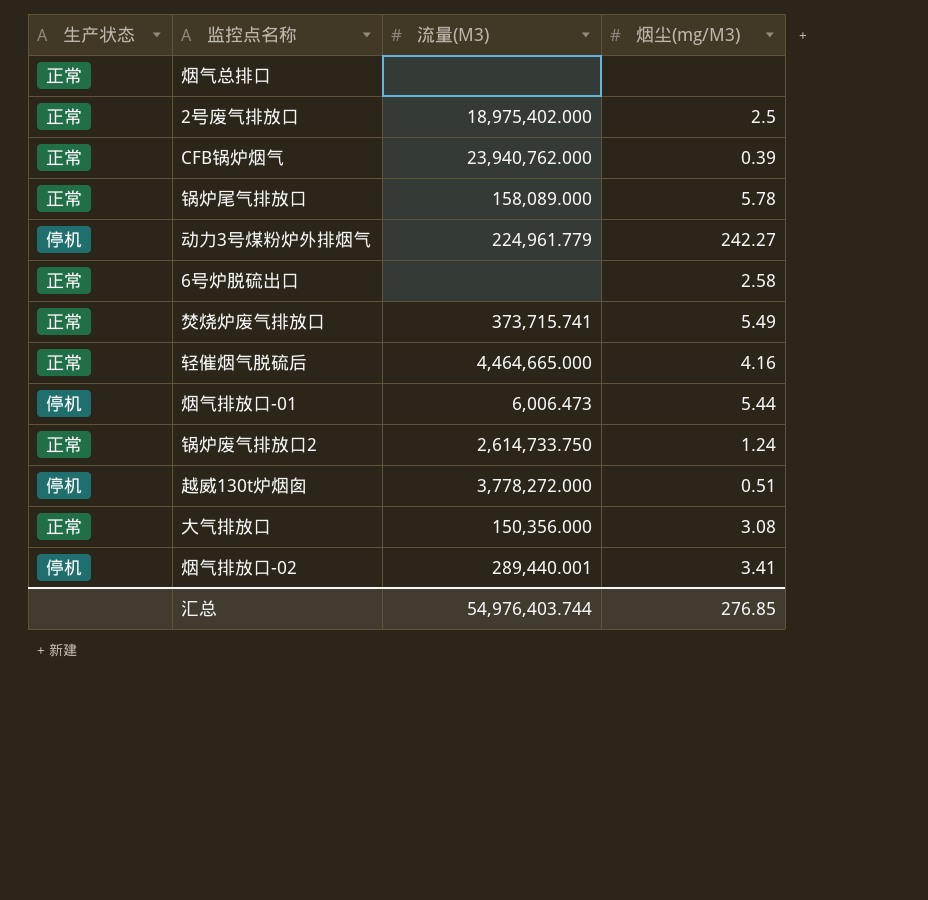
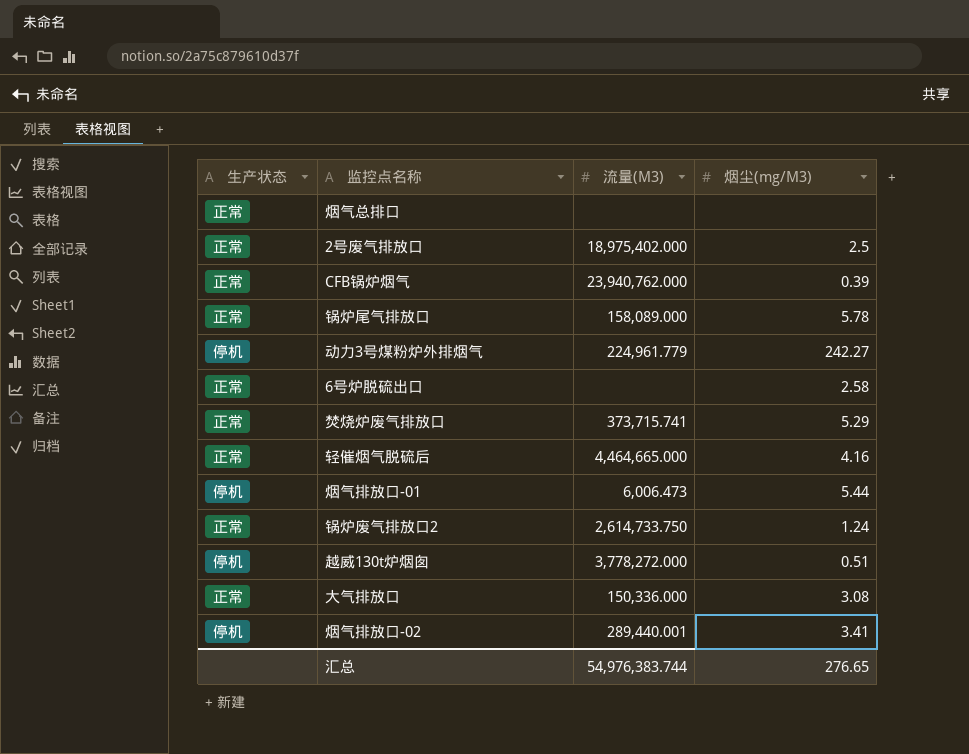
焚烧炉废气排放口 | 烟尘(mg/M3): 5.49 -> 5.29
大气排放口 | 流量(M3): 150,356.000 -> 150,336.000
汇总 | 流量(M3): 54,976,403.744 -> 54,976,383.744
汇总 | 烟尘(mg/M3): 276.85 -> 276.65

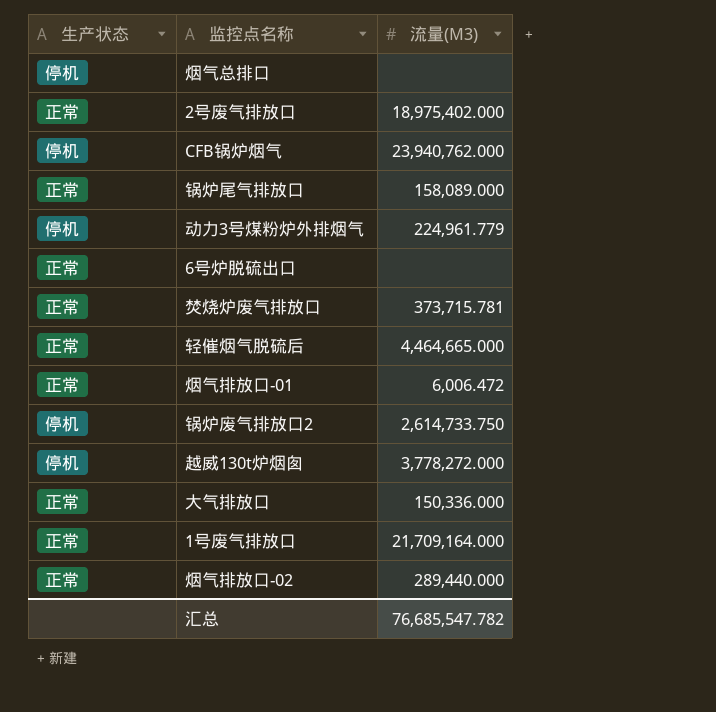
column 烟尘(mg/M3) | position: 4 -> none
烟气总排口 | 生产状态: 正常 -> 停机
CFB锅炉烟气 | 生产状态: 正常 -> 停机
焚烧炉废气排放口 | 流量(M3): 373,715.741 -> 373,715.781
烟气排放口-01 | 生产状态: 停机 -> 正常
烟气排放口-01 | 流量(M3): 6,006.473 -> 6,006.472
锅炉废气排放口2 | 生产状态: 正常 -> 停机
row 1号废气排放口: none -> 正常 | 21,709,164.000
烟气排放口-02 | 生产状态: 停机 -> 正常
烟气排放口-02 | 流量(M3): 289,440.001 -> 289,440.000
汇总 | 流量(M3): 54,976,383.744 -> 76,685,547.782

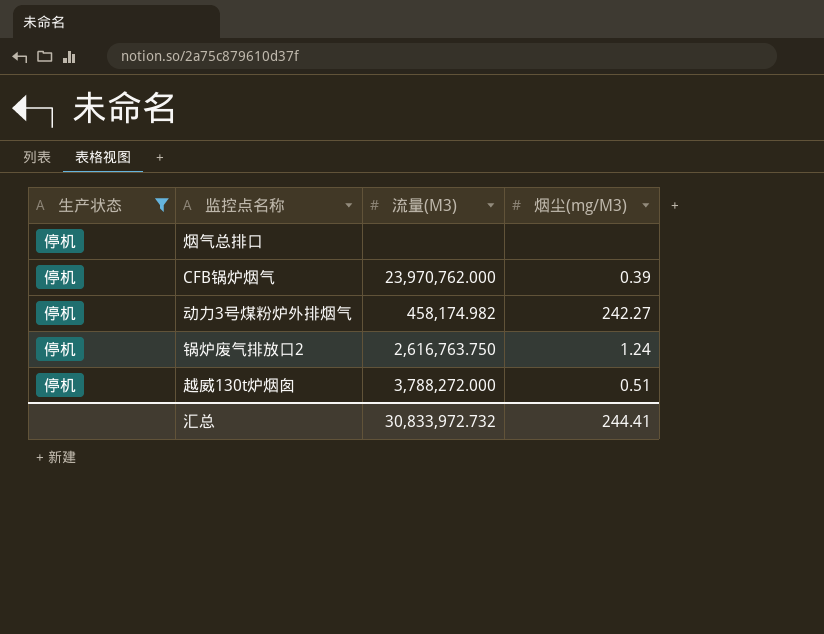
filter: none -> 生产状态 = 停机
column 烟尘(mg/M3) | position: none -> 4
CFB锅炉烟气 | 流量(M3): 23,940,762.000 -> 23,970,762.000
动力3号煤粉炉外排烟气 | 流量(M3): 224,961.779 -> 458,174.982
锅炉废气排放口2 | 流量(M3): 2,614,733.750 -> 2,616,763.750
越威130t炉烟囱 | 流量(M3): 3,778,272.000 -> 3,788,272.000
汇总 | 流量(M3): 76,685,547.782 -> 30,833,972.732

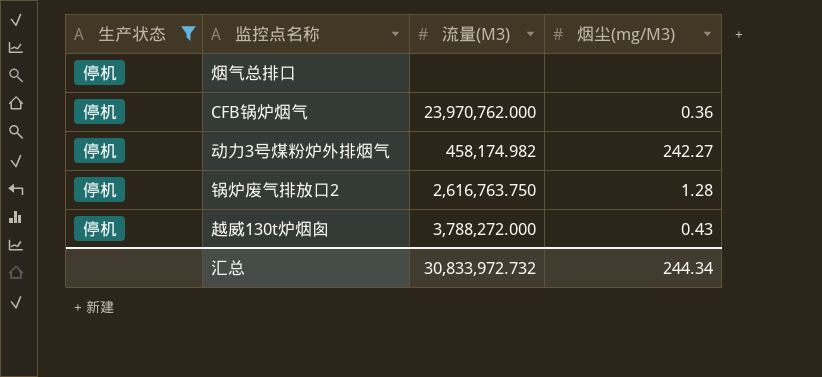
CFB锅炉烟气 | 烟尘(mg/M3): 0.39 -> 0.36
锅炉废气排放口2 | 烟尘(mg/M3): 1.24 -> 1.28
越威130t炉烟囱 | 烟尘(mg/M3): 0.51 -> 0.43
汇总 | 烟尘(mg/M3): 244.41 -> 244.34

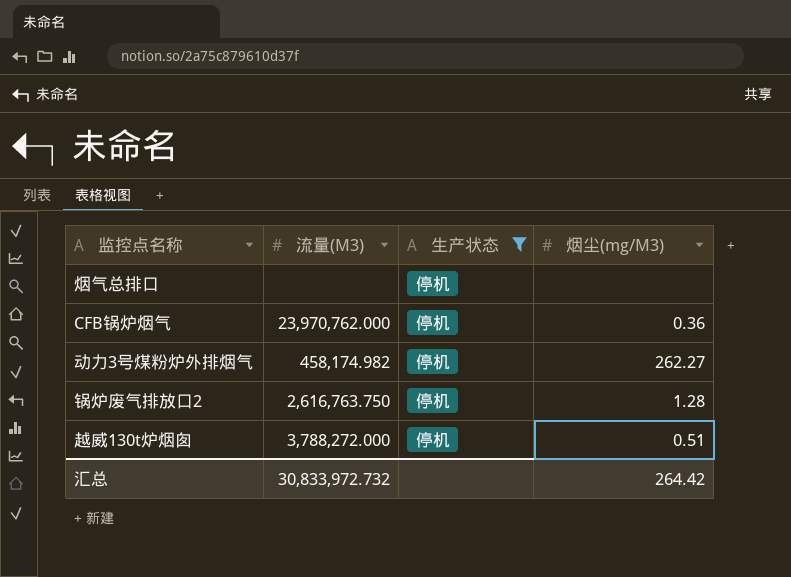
column 生产状态 | position: 1 -> 3
动力3号煤粉炉外排烟气 | 烟尘(mg/M3): 242.27 -> 262.27
越威130t炉烟囱 | 烟尘(mg/M3): 0.43 -> 0.51
汇总 | 烟尘(mg/M3): 244.34 -> 264.42

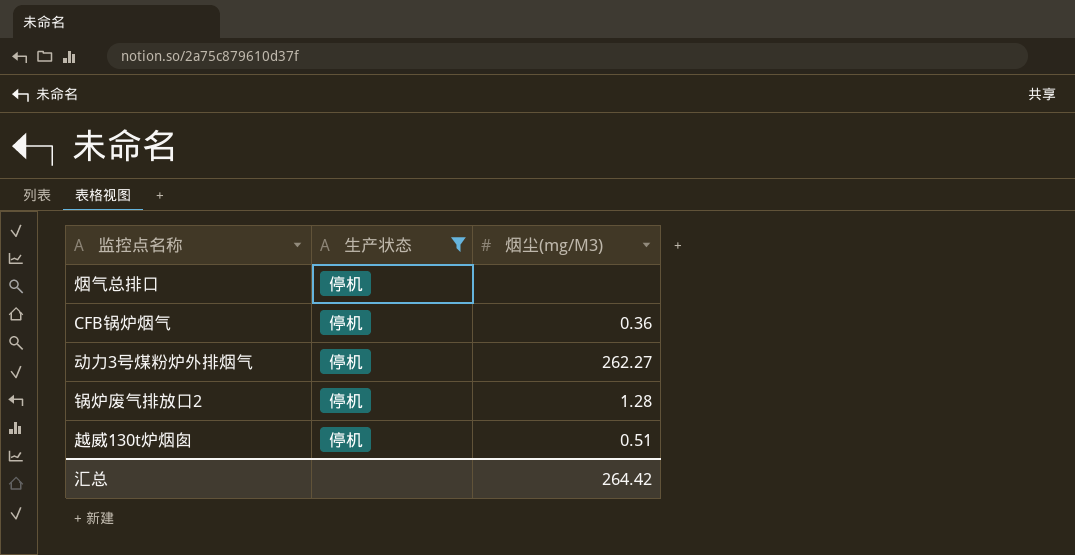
column 流量(M3) | position: 2 -> none

